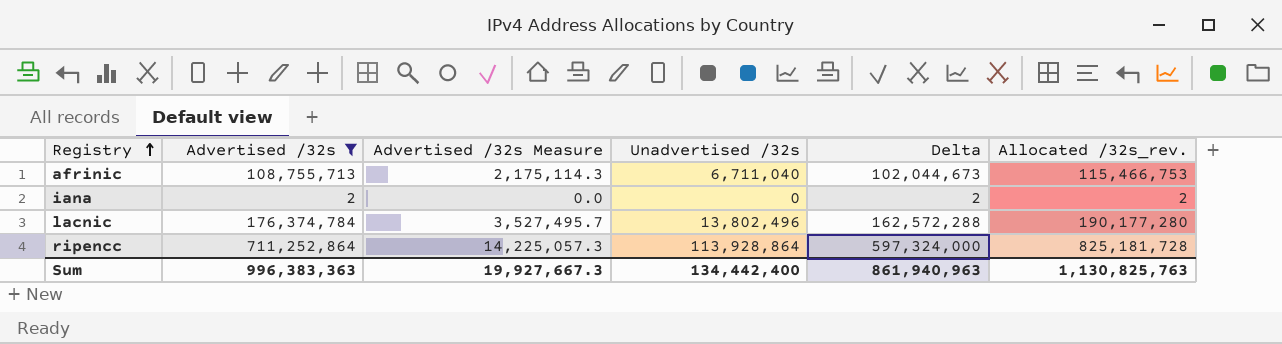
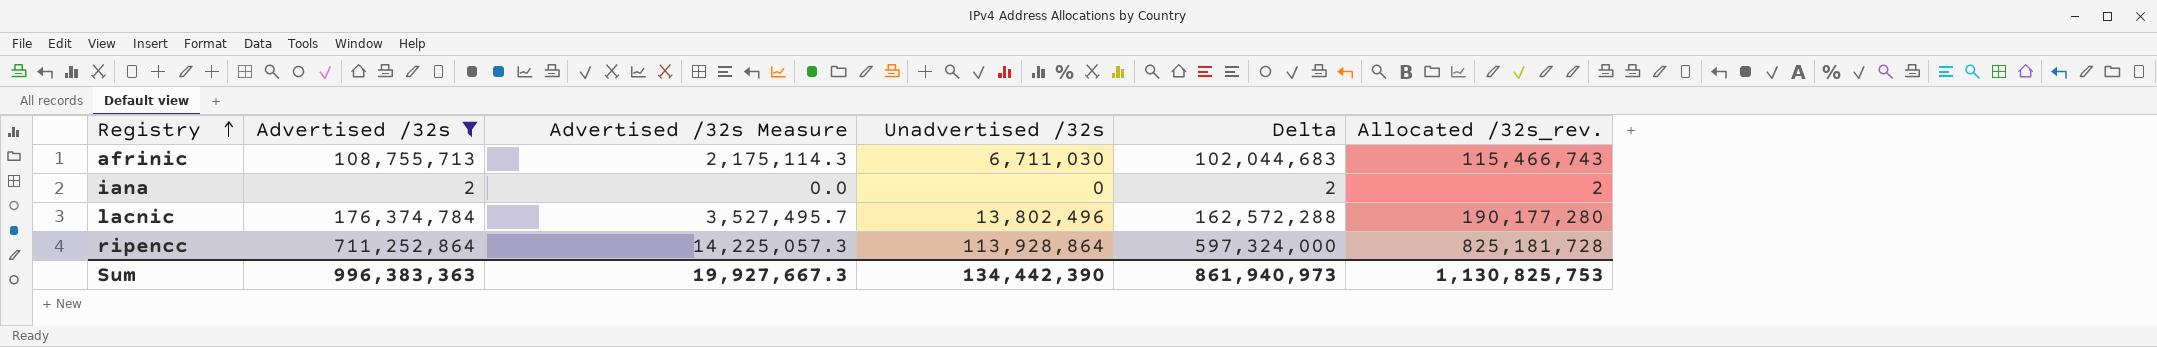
afrinic | Unadvertised /32s: 6,711,040 -> 6,711,030
afrinic | Delta: 102,044,673 -> 102,044,683
afrinic | Allocated /32s_rev.: 115,466,753 -> 115,466,743
Sum | Unadvertised /32s: 134,442,400 -> 134,442,390
Sum | Delta: 861,940,963 -> 861,940,973
Sum | Allocated /32s_rev.: 1,130,825,763 -> 1,130,825,753

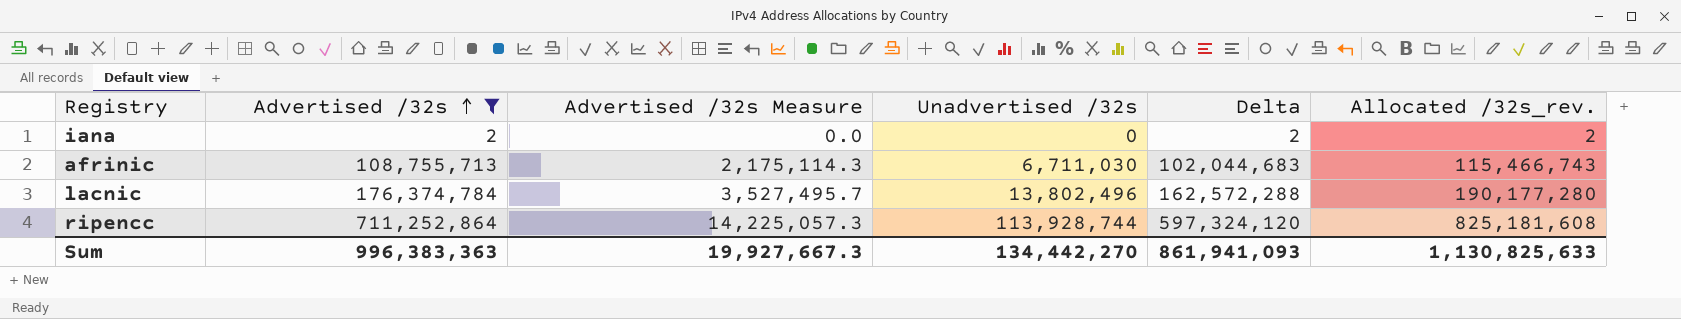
row order: Registry ascending -> Advertised /32s ascending
ripencc | Unadvertised /32s: 113,928,864 -> 113,928,744
ripencc | Delta: 597,324,000 -> 597,324,120
ripencc | Allocated /32s_rev.: 825,181,728 -> 825,181,608
Sum | Unadvertised /32s: 134,442,390 -> 134,442,270
Sum | Delta: 861,940,973 -> 861,941,093
Sum | Allocated /32s_rev.: 1,130,825,753 -> 1,130,825,633

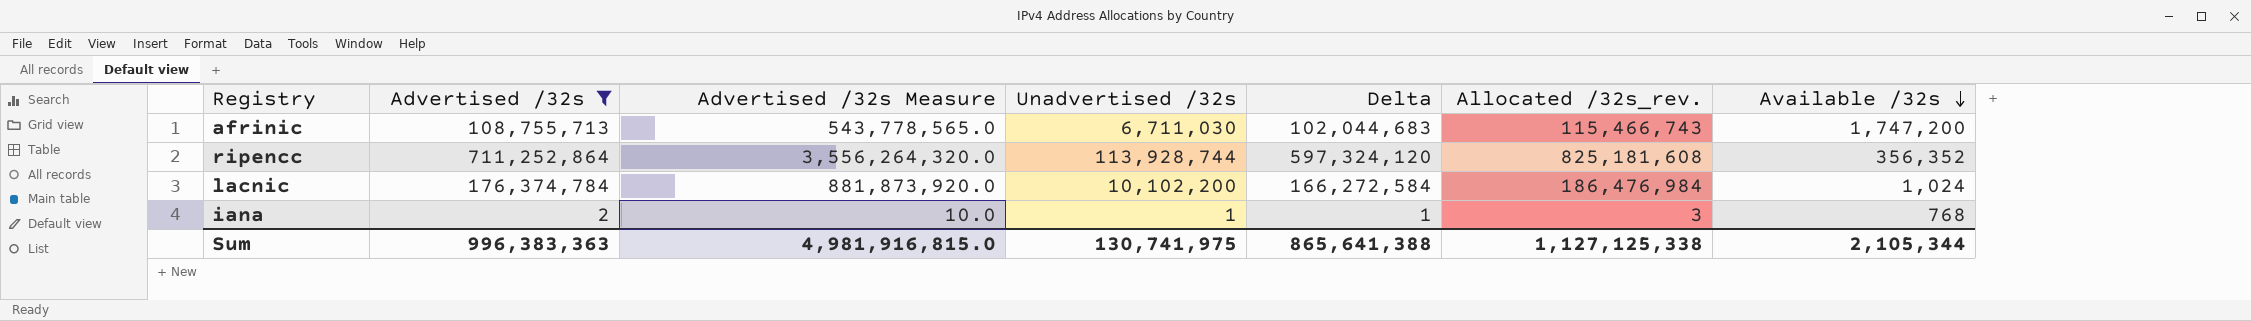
row order: Advertised /32s ascending -> Available /32s descending
column Advertised /32s Measure | formula: [Advertised /32s] * 0.02 -> [Advertised /32s] * 5
column Available /32s | position: none -> 7
lacnic | Unadvertised /32s: 13,802,496 -> 10,102,200
lacnic | Delta: 162,572,288 -> 166,272,584
lacnic | Allocated /32s_rev.: 190,177,280 -> 186,476,984
iana | Unadvertised /32s: 0 -> 1
iana | Delta: 2 -> 1
iana | Allocated /32s_rev.: 2 -> 3
Sum | Advertised /32s Measure: 19,927,667.3 -> 4,981,916,815.0
Sum | Unadvertised /32s: 134,442,270 -> 130,741,975
Sum | Delta: 861,941,093 -> 865,641,388
Sum | Allocated /32s_rev.: 1,130,825,633 -> 1,127,125,338

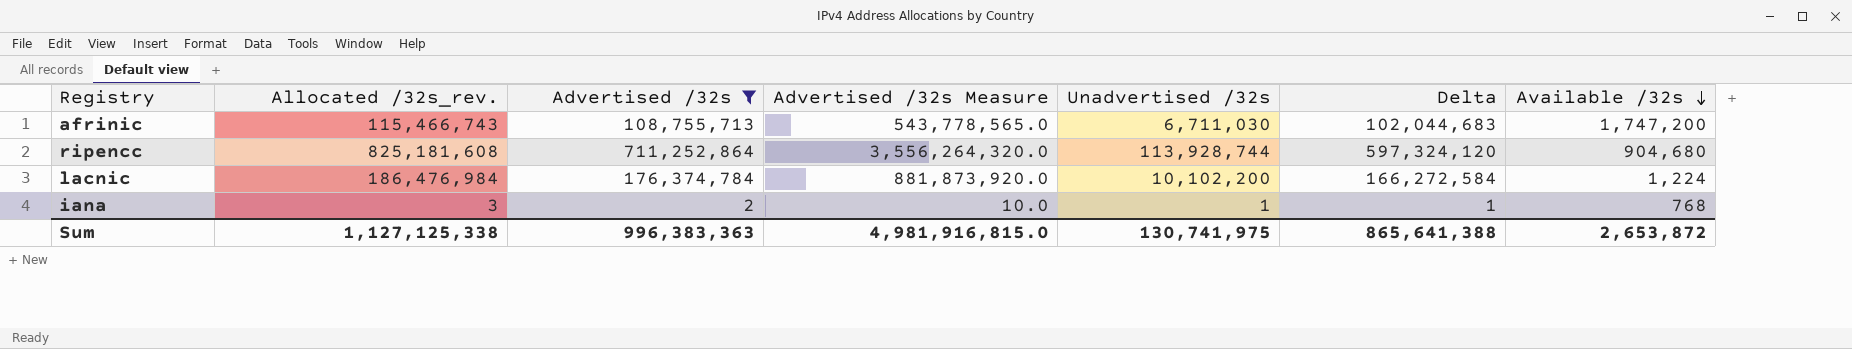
column Allocated /32s_rev. | position: 6 -> 2
ripencc | Available /32s: 356,352 -> 904,680
lacnic | Available /32s: 1,024 -> 1,224
Sum | Available /32s: 2,105,344 -> 2,653,872

